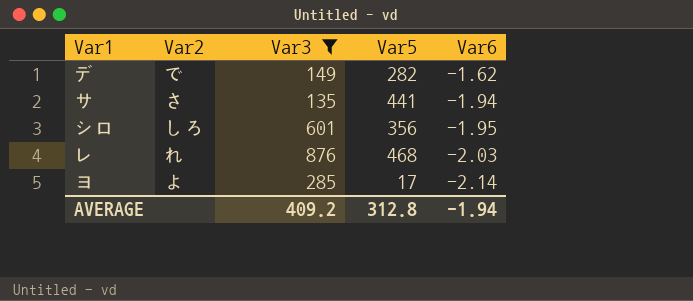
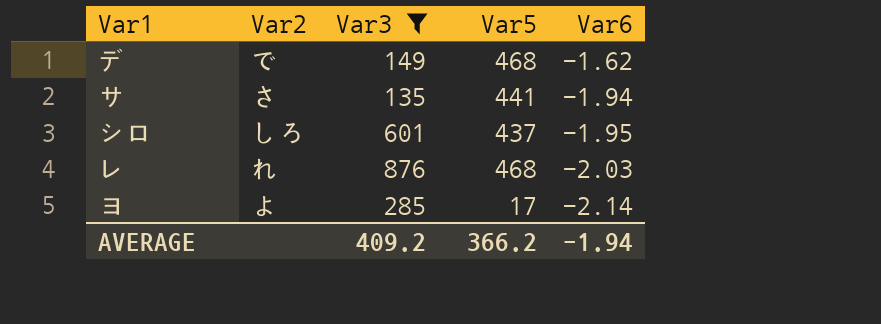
デ | Var5: 282 -> 468
シロ | Var5: 356 -> 437
AVERAGE | Var5: 312.8 -> 366.2

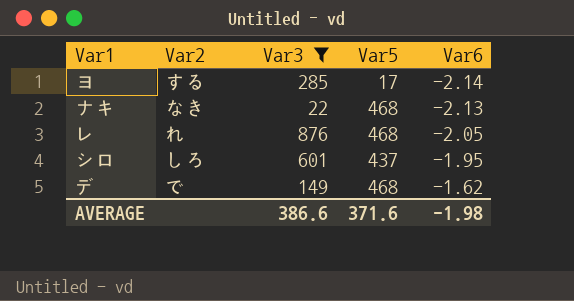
row order: Var6 descending -> Var6 ascending
row サ: さ | 135 | 441 | -1.94 -> none
ヨ | Var2: よ -> する
row ナキ: none -> なき | 22 | 468 | -2.13
レ | Var6: -2.03 -> -2.05
AVERAGE | Var3: 409.2 -> 386.6
AVERAGE | Var5: 366.2 -> 371.6
AVERAGE | Var6: -1.94 -> -1.98

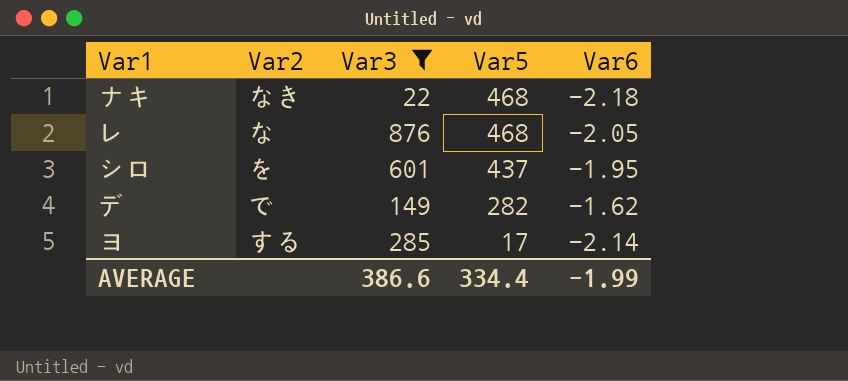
row order: Var6 ascending -> Var5 descending
ナキ | Var6: -2.13 -> -2.18
レ | Var2: れ -> な
シロ | Var2: しろ -> を
デ | Var5: 468 -> 282
AVERAGE | Var5: 371.6 -> 334.4
AVERAGE | Var6: -1.98 -> -1.99

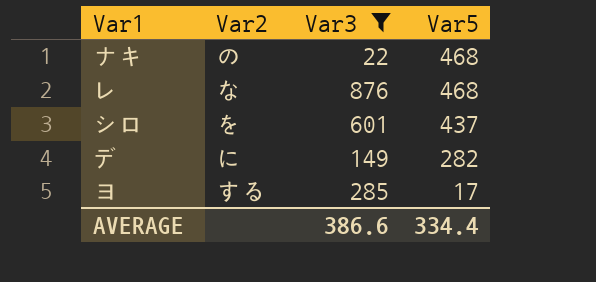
column Var6 | position: 5 -> none
ナキ | Var2: なき -> の
デ | Var2: で -> に

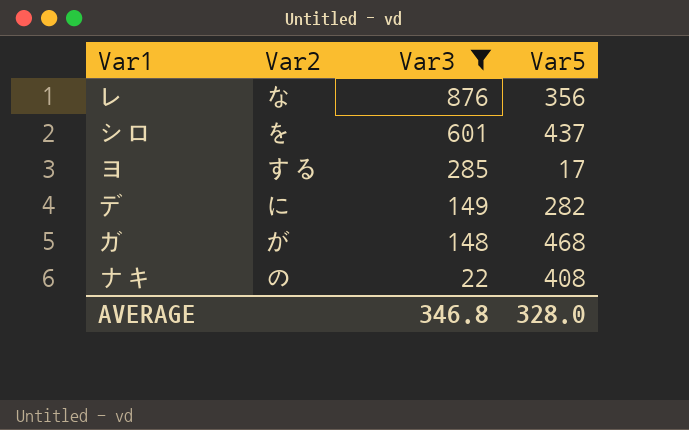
row order: Var5 descending -> Var3 descending
レ | Var5: 468 -> 356
row ガ: none -> が | 148 | 468
ナキ | Var5: 468 -> 408
AVERAGE | Var3: 386.6 -> 346.8
AVERAGE | Var5: 334.4 -> 328.0

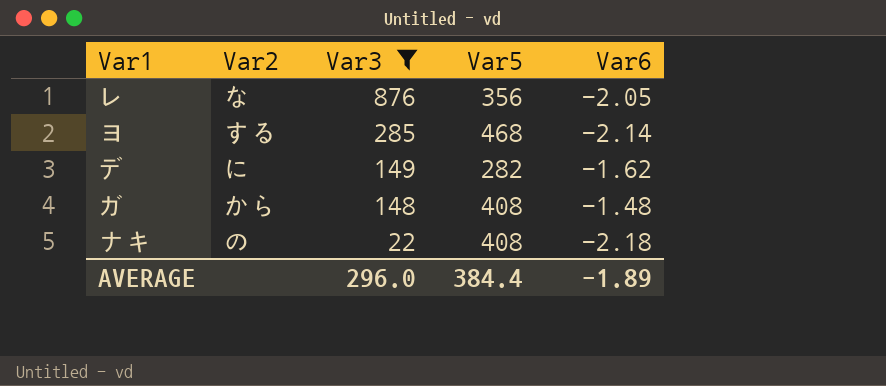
column Var6 | position: none -> 5
row シロ: を | 601 | 437 -> none
ヨ | Var5: 17 -> 468
ガ | Var2: が -> から
ガ | Var5: 468 -> 408
AVERAGE | Var3: 346.8 -> 296.0
AVERAGE | Var5: 328.0 -> 384.4

